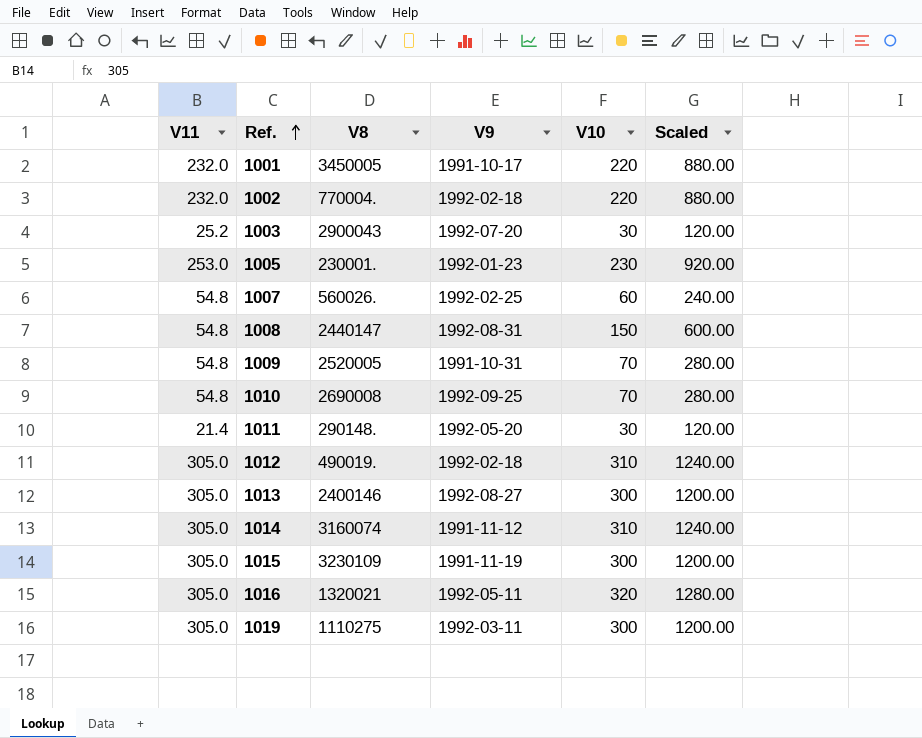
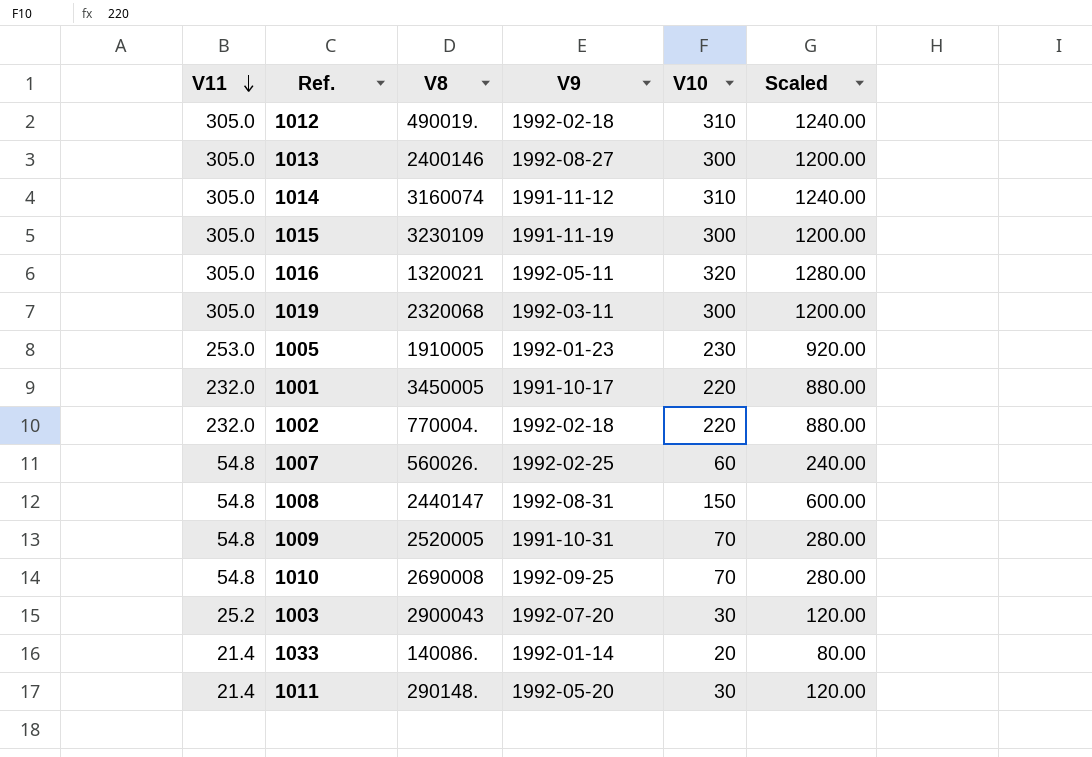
row order: Ref. ascending -> V11 descending
1019 | V8: 1110275 -> 2320068
1005 | V8: 230001. -> 1910005
row 1033: none -> 21.4 | 140086. | 1992-01-14 | 20 | 80.00

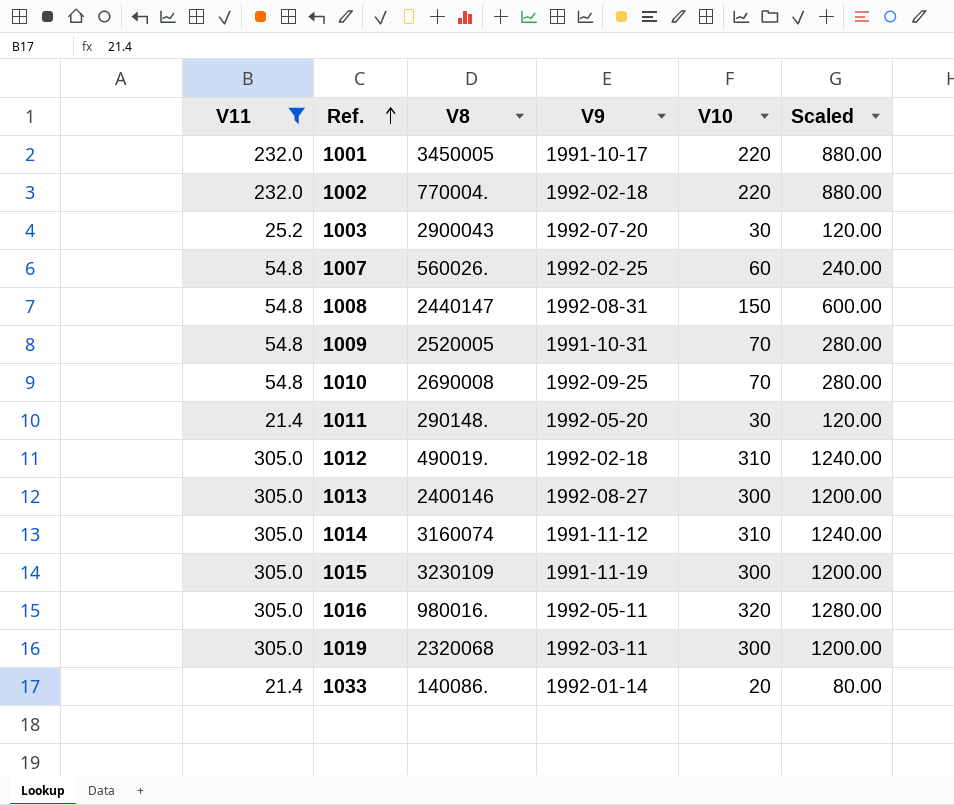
filter: none -> V11 != 253.0
row order: V11 descending -> Ref. ascending
1016 | V8: 1320021 -> 980016.

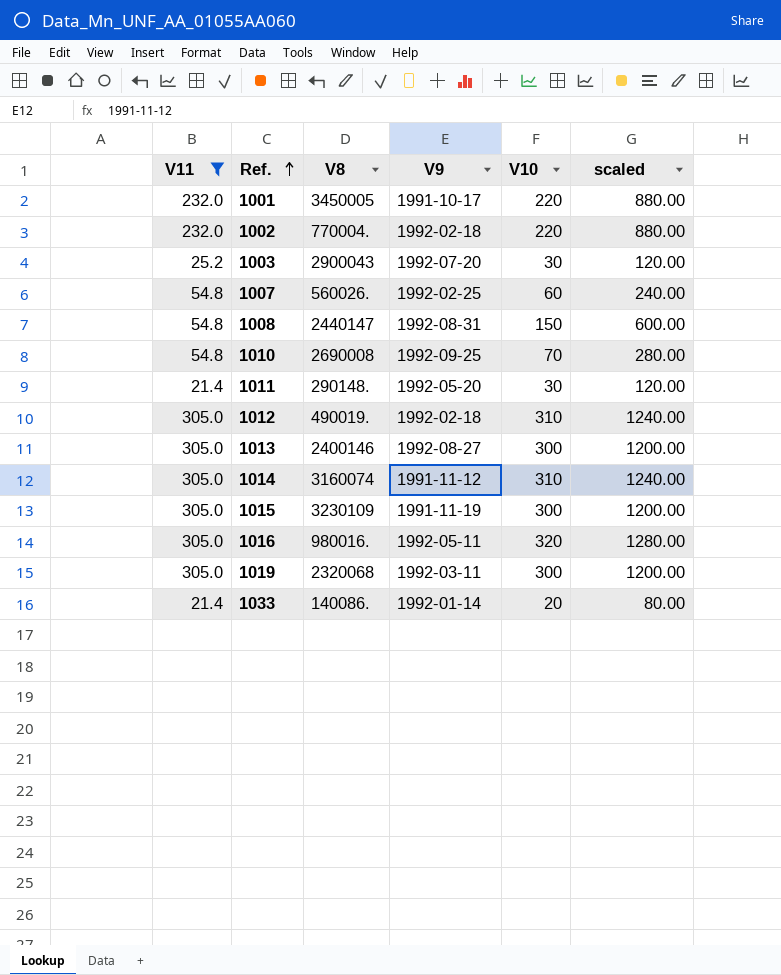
column name: Scaled -> scaled
row 1009: 54.8 | 2520005 | 1991-10-31 | 70 | 280.00 -> none

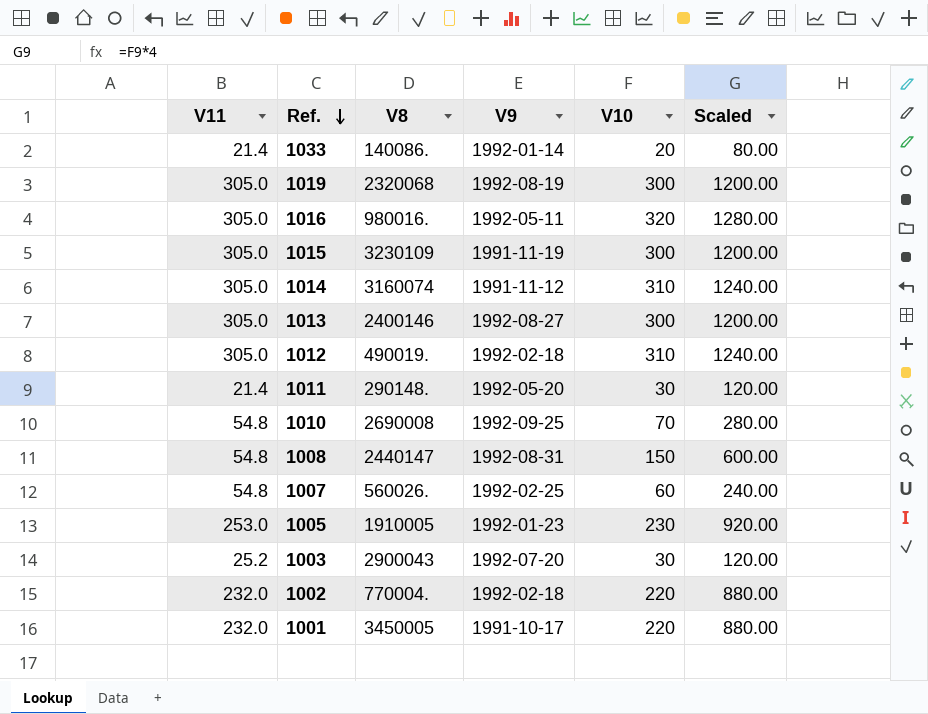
filter: V11 != 253.0 -> none
row order: Ref. ascending -> Ref. descending
column name: scaled -> Scaled
1019 | V9: 1992-03-11 -> 1992-08-19

